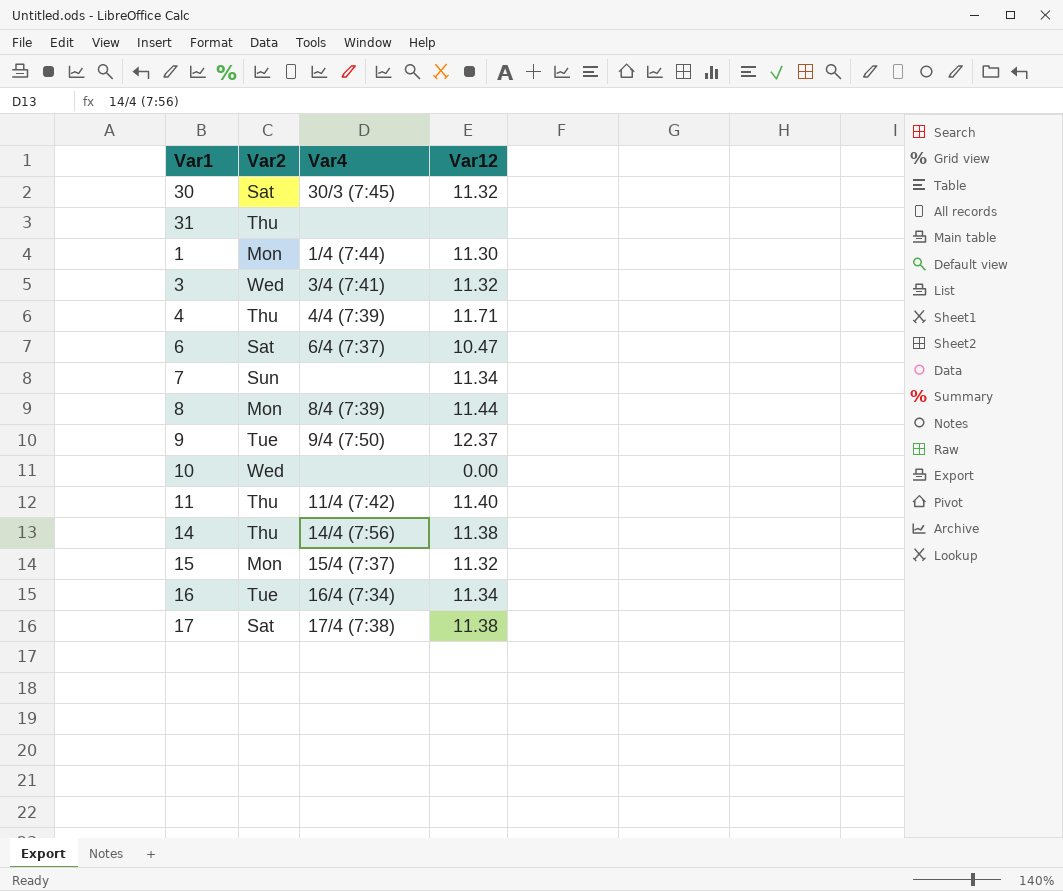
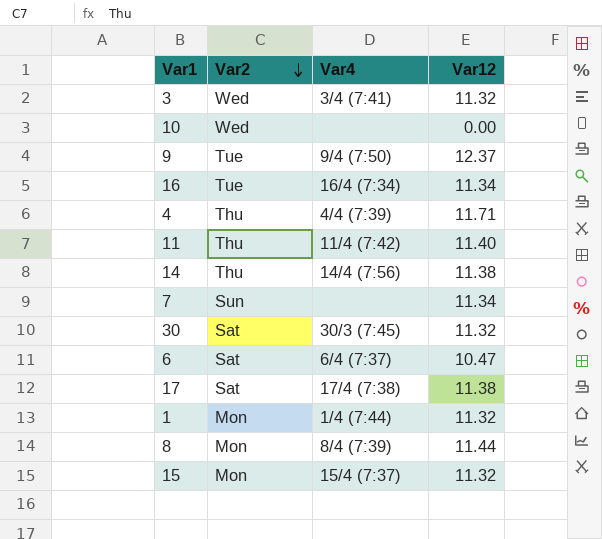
row order: none -> Var2 descending
row 31: Thu | none | none -> none
1 | Var12: 11.30 -> 11.32

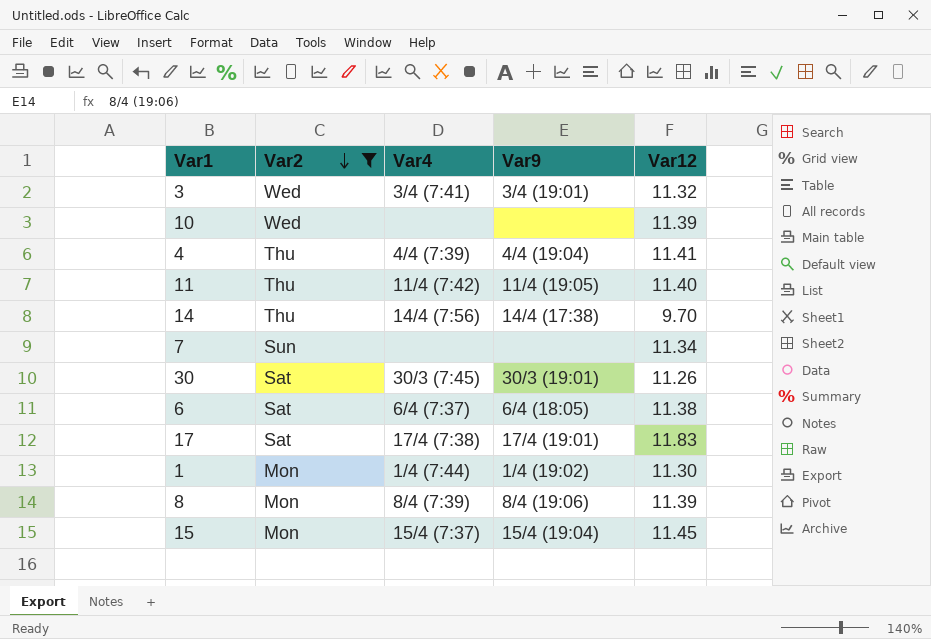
filter: none -> Var2 != Tue
column Var9 | position: none -> 4
10 | Var12: 0.00 -> 11.39
4 | Var12: 11.71 -> 11.41
14 | Var12: 11.38 -> 9.70
30 | Var12: 11.32 -> 11.26
6 | Var12: 10.47 -> 11.38
17 | Var12: 11.38 -> 11.83
1 | Var12: 11.32 -> 11.30
8 | Var12: 11.44 -> 11.39
15 | Var12: 11.32 -> 11.45

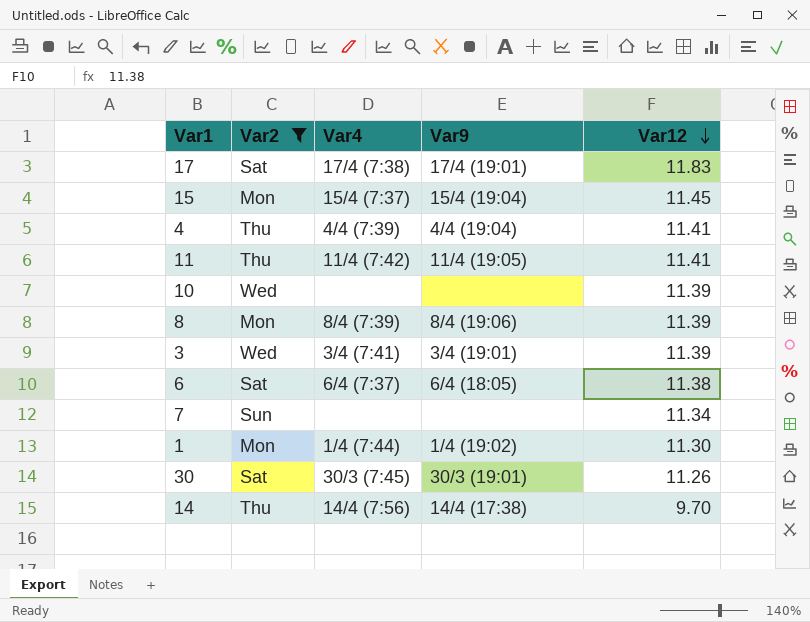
row order: Var2 descending -> Var12 descending
11 | Var12: 11.40 -> 11.41
3 | Var12: 11.32 -> 11.39

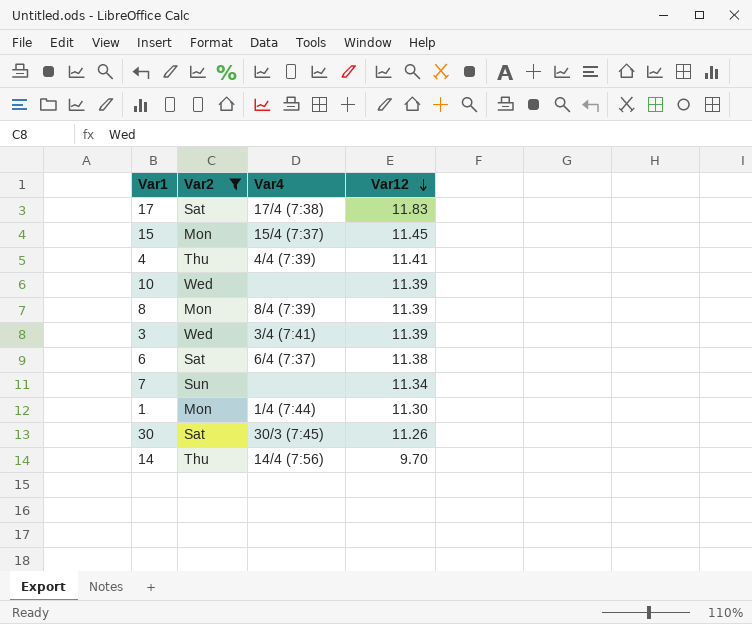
column Var9 | position: 4 -> none
row 11: Thu | 11/4 (7:42) | 11/4 (19:05) | 11.41 -> none

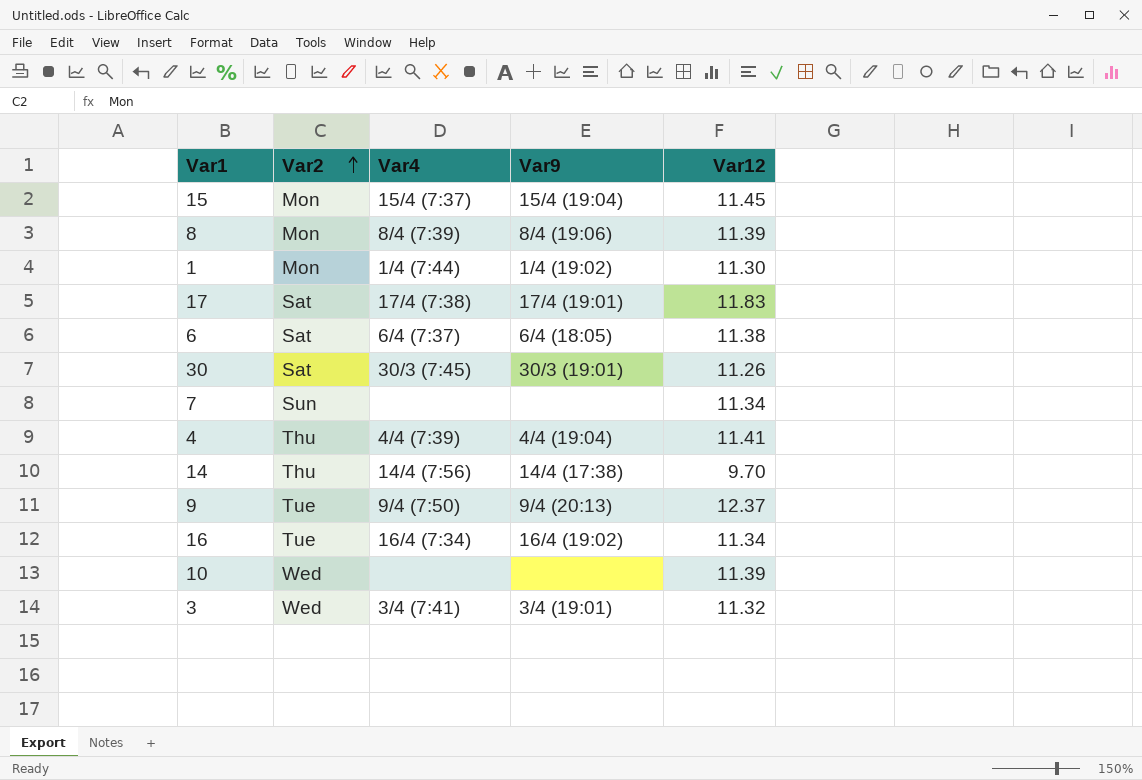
filter: Var2 != Tue -> none
row order: Var12 descending -> Var2 ascending
column Var9 | position: none -> 4
3 | Var12: 11.39 -> 11.32

